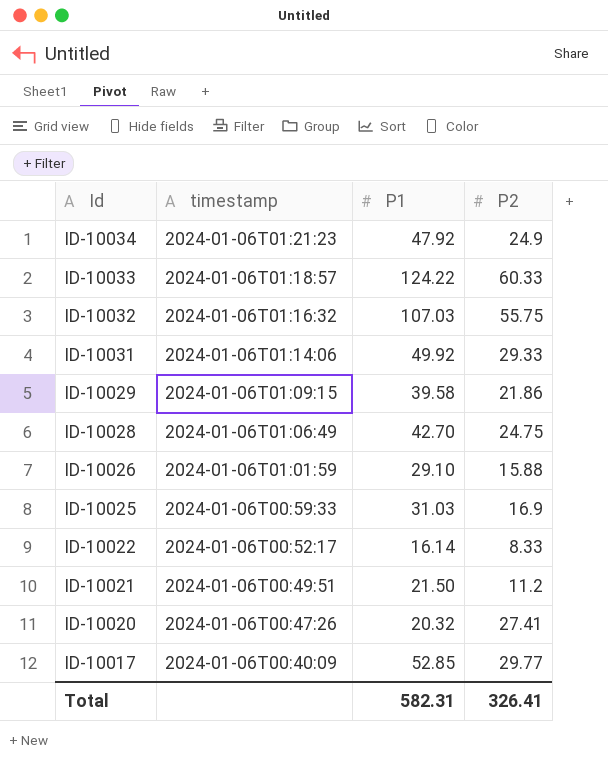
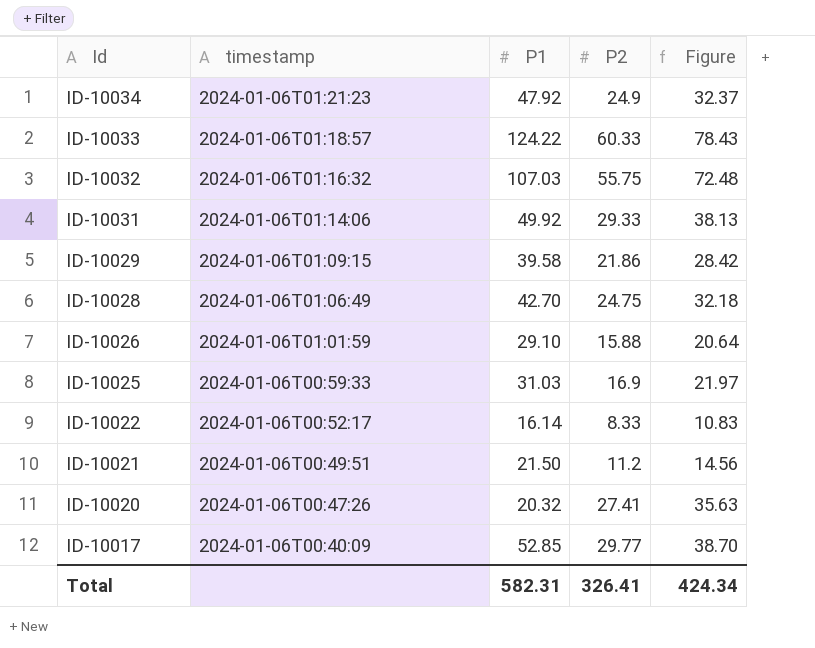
column Figure | formula: none -> [P2] * 1.3

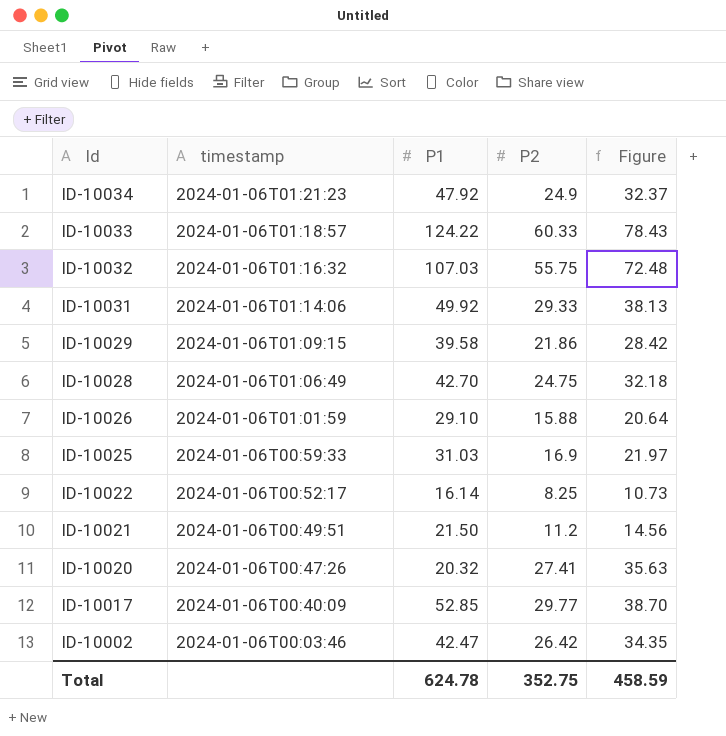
ID-10022 | P2: 8.33 -> 8.25
ID-10022 | Figure: 10.83 -> 10.73
row ID-10002: none -> 2024-01-06T00:03:46 | 42.47 | 26.42 | 34.35
Total | P1: 582.31 -> 624.78
Total | P2: 326.41 -> 352.75
Total | Figure: 424.34 -> 458.59

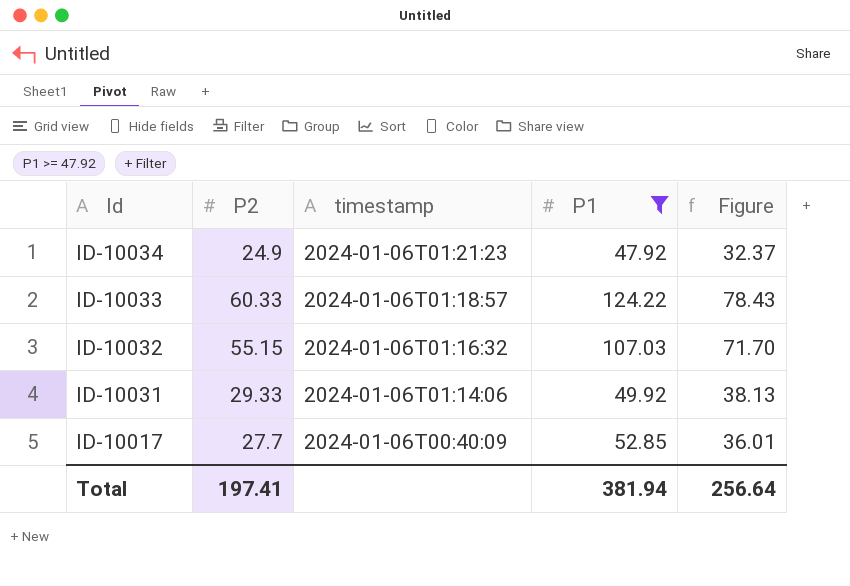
filter: none -> P1 >= 47.92
column P2 | position: 4 -> 2
ID-10032 | P2: 55.75 -> 55.15
ID-10032 | Figure: 72.48 -> 71.70
ID-10017 | P2: 29.77 -> 27.7
ID-10017 | Figure: 38.70 -> 36.01
Total | P2: 352.75 -> 197.41
Total | P1: 624.78 -> 381.94
Total | Figure: 458.59 -> 256.64

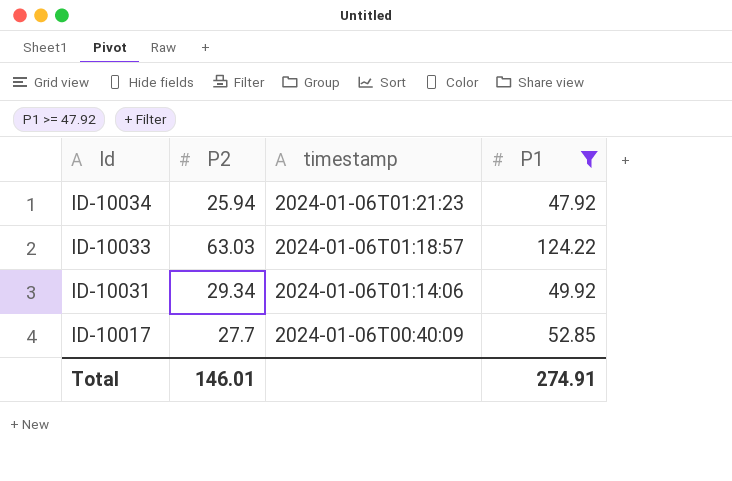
column Figure | formula: [P2] * 1.3 -> none
row ID-10032: 55.15 | 2024-01-06T01:16:32 | 107.03 | 71.70 -> none
ID-10034 | P2: 24.9 -> 25.94
ID-10033 | P2: 60.33 -> 63.03
ID-10031 | P2: 29.33 -> 29.34
Total | P2: 197.41 -> 146.01
Total | P1: 381.94 -> 274.91

